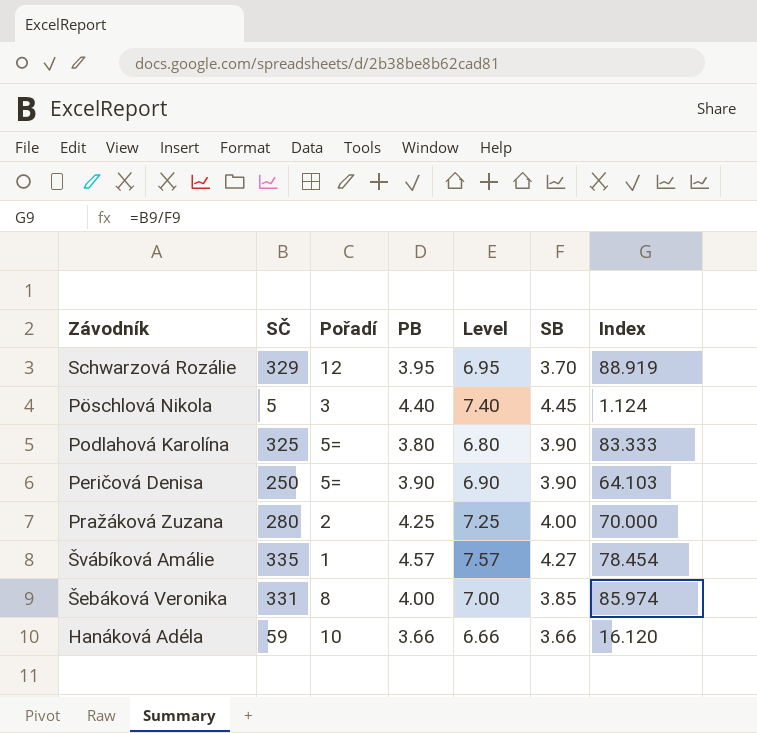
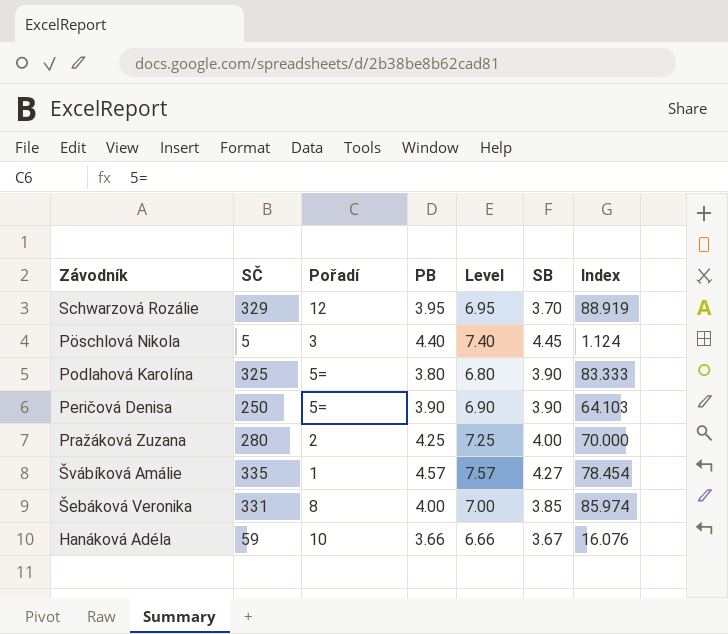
Hanáková Adéla | SB: 3.66 -> 3.67
Hanáková Adéla | Index: 16.120 -> 16.076

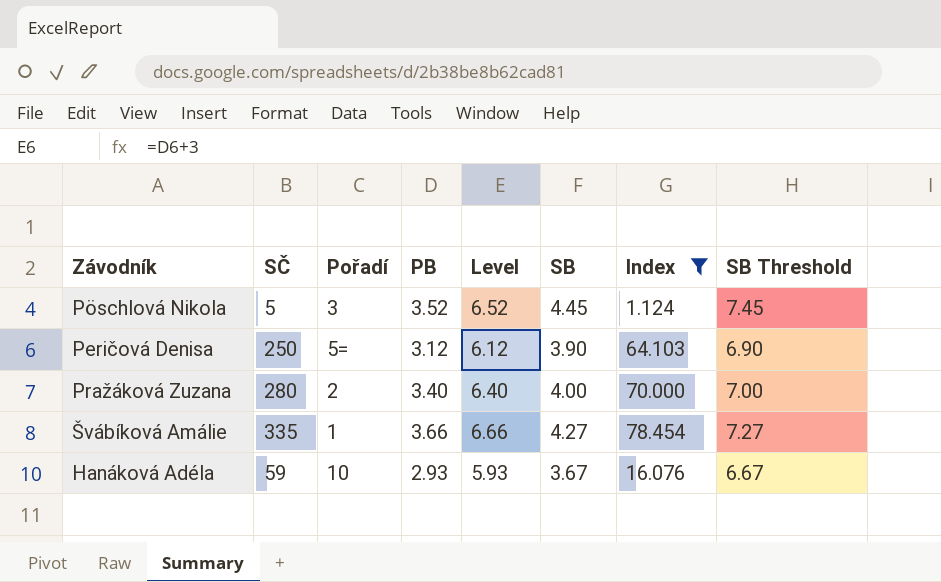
filter: none -> Index <= 78.454
column SB Threshold | formula: none -> [SB] + 3
Pöschlová Nikola | PB: 4.40 -> 3.52
Pöschlová Nikola | Level: 7.40 -> 6.52
Peričová Denisa | PB: 3.90 -> 3.12
Peričová Denisa | Level: 6.90 -> 6.12
Pražáková Zuzana | PB: 4.25 -> 3.40
Pražáková Zuzana | Level: 7.25 -> 6.40
Švábíková Amálie | PB: 4.57 -> 3.66
Švábíková Amálie | Level: 7.57 -> 6.66
Hanáková Adéla | PB: 3.66 -> 2.93
Hanáková Adéla | Level: 6.66 -> 5.93

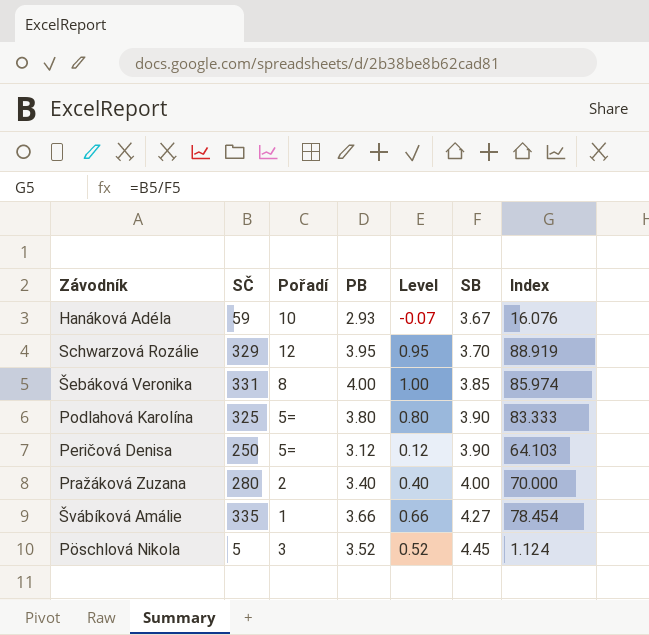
filter: Index <= 78.454 -> none
row order: none -> SB ascending
column SB Threshold | formula: [SB] + 3 -> none
column Level | formula: [PB] + 3 -> [PB] - 3

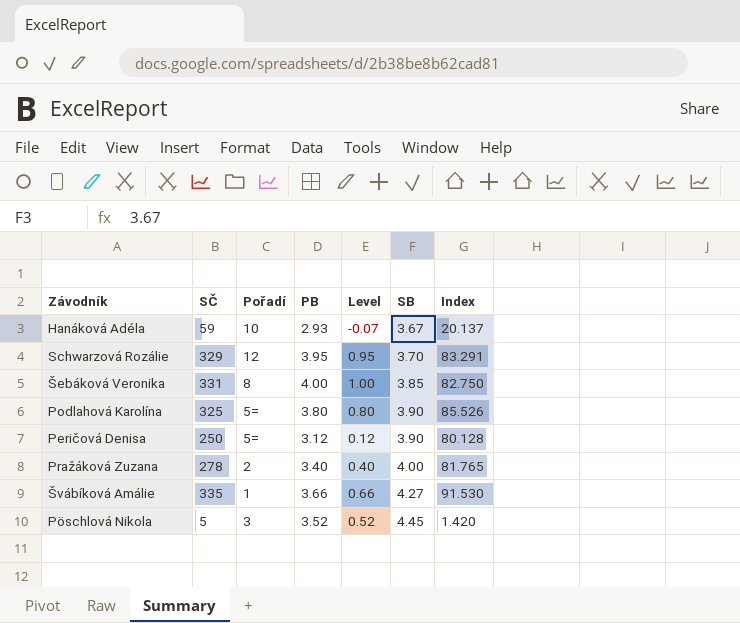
column Index | formula: [SČ] / [SB] -> [SČ] / [PB]
Pražáková Zuzana | SČ: 280 -> 278

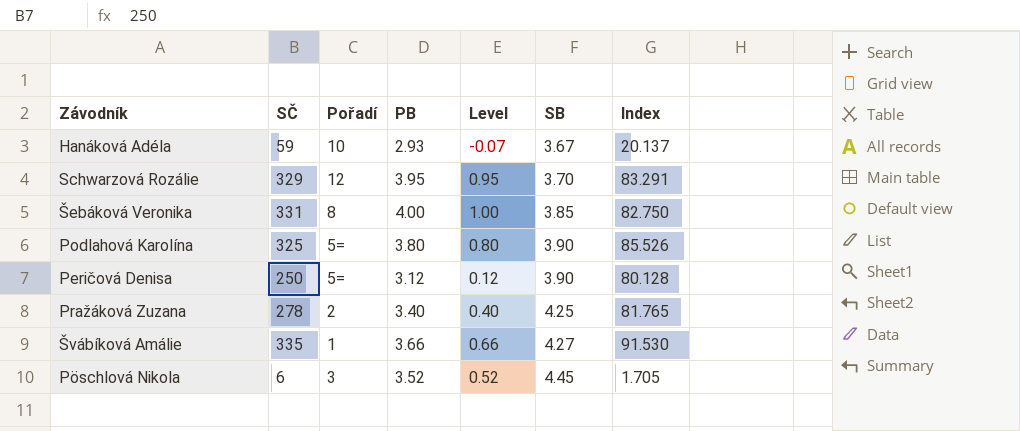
Pražáková Zuzana | SB: 4.00 -> 4.25
Pöschlová Nikola | SČ: 5 -> 6
Pöschlová Nikola | Index: 1.420 -> 1.705

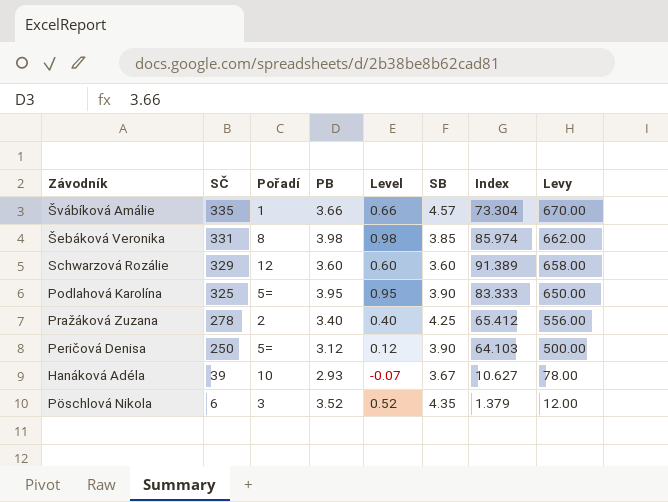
row order: SB ascending -> SČ descending
column Index | formula: [SČ] / [PB] -> [SČ] / [SB]
column Levy | formula: none -> [SČ] * 2
Švábíková Amálie | SB: 4.27 -> 4.57
Šebáková Veronika | PB: 4.00 -> 3.98
Šebáková Veronika | Level: 1.00 -> 0.98
Schwarzová Rozálie | PB: 3.95 -> 3.60
Schwarzová Rozálie | Level: 0.95 -> 0.60
Schwarzová Rozálie | SB: 3.70 -> 3.60
Podlahová Karolína | PB: 3.80 -> 3.95
Podlahová Karolína | Level: 0.80 -> 0.95
Hanáková Adéla | SČ: 59 -> 39
Pöschlová Nikola | SB: 4.45 -> 4.35

